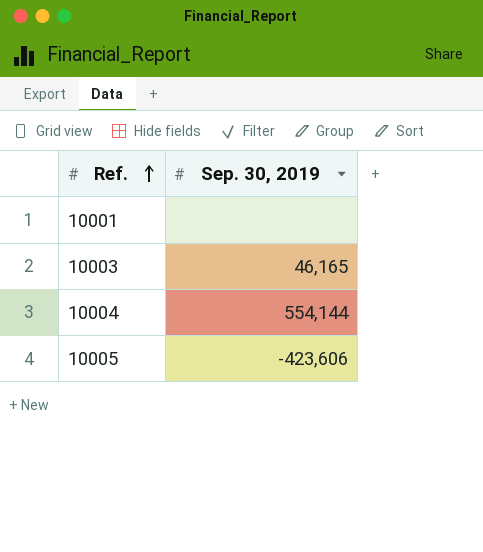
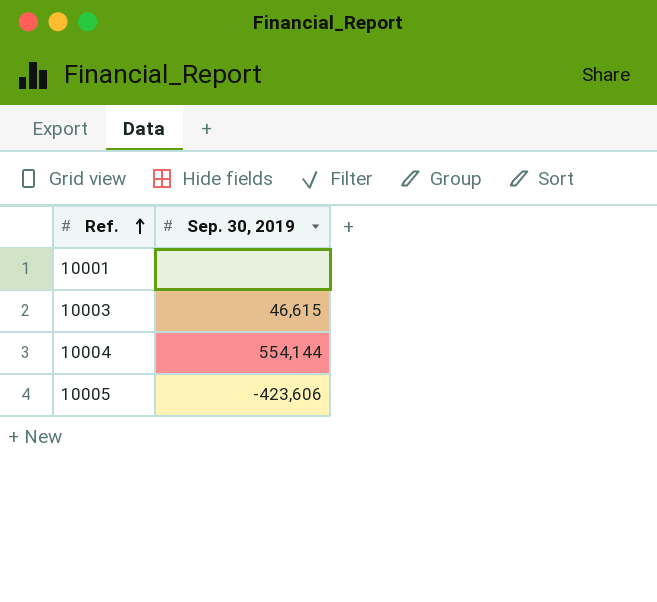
10003 | Sep. 30, 2019: 46,165 -> 46,615

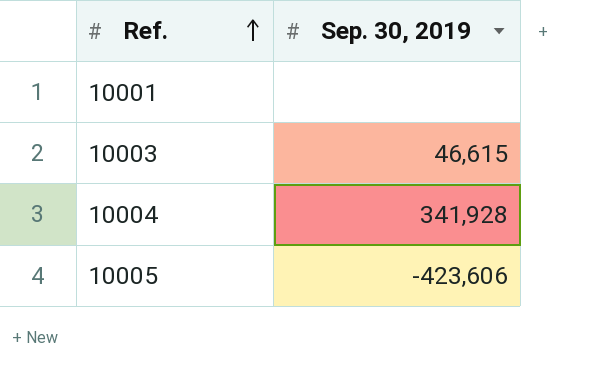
10004 | Sep. 30, 2019: 554,144 -> 341,928

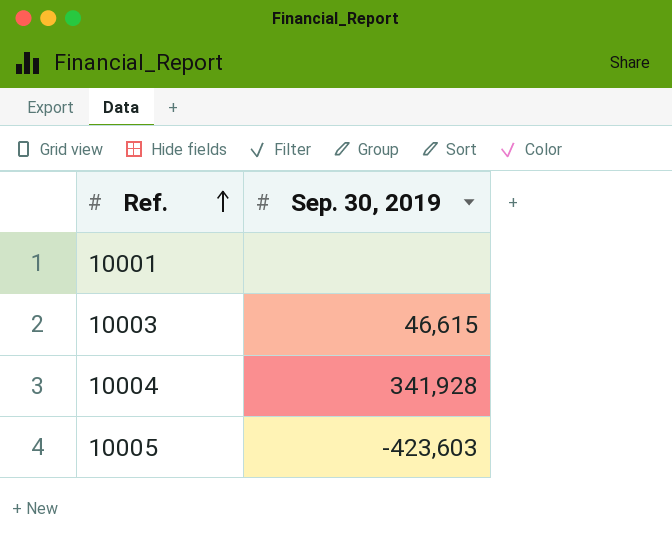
10005 | Sep. 30, 2019: -423,606 -> -423,603

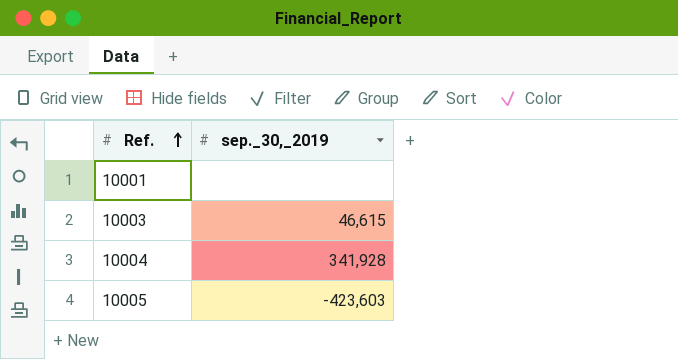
column name: Sep. 30, 2019 -> sep._30,_2019

